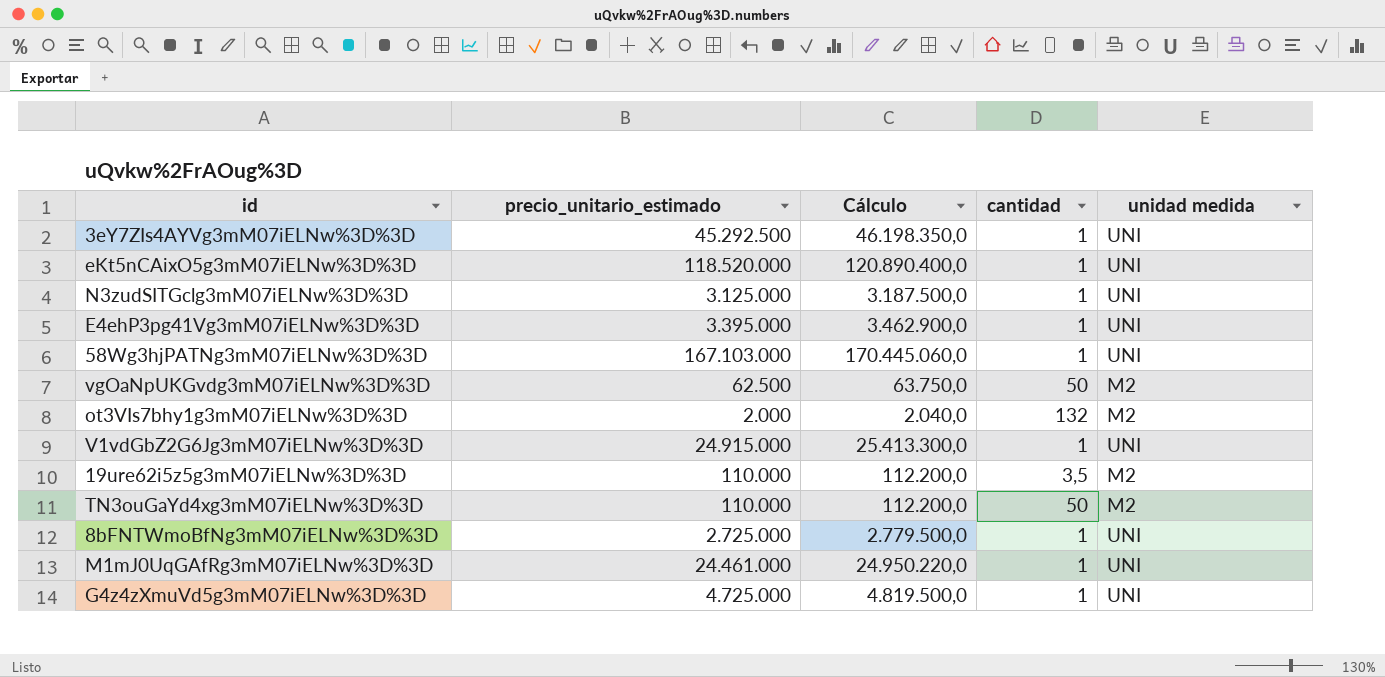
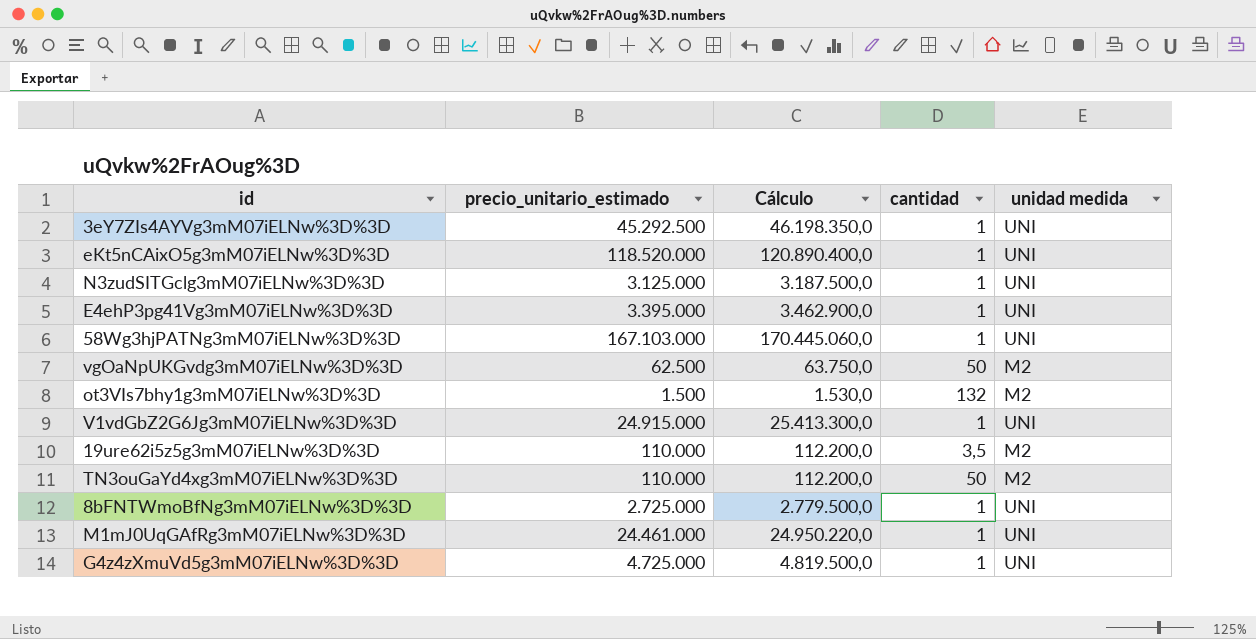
ot3VIs7bhy1g3mM07iELNw%3D%3D | precio_unitario_estimado: 2.000 -> 1.500
ot3VIs7bhy1g3mM07iELNw%3D%3D | Cálculo: 2.040,0 -> 1.530,0

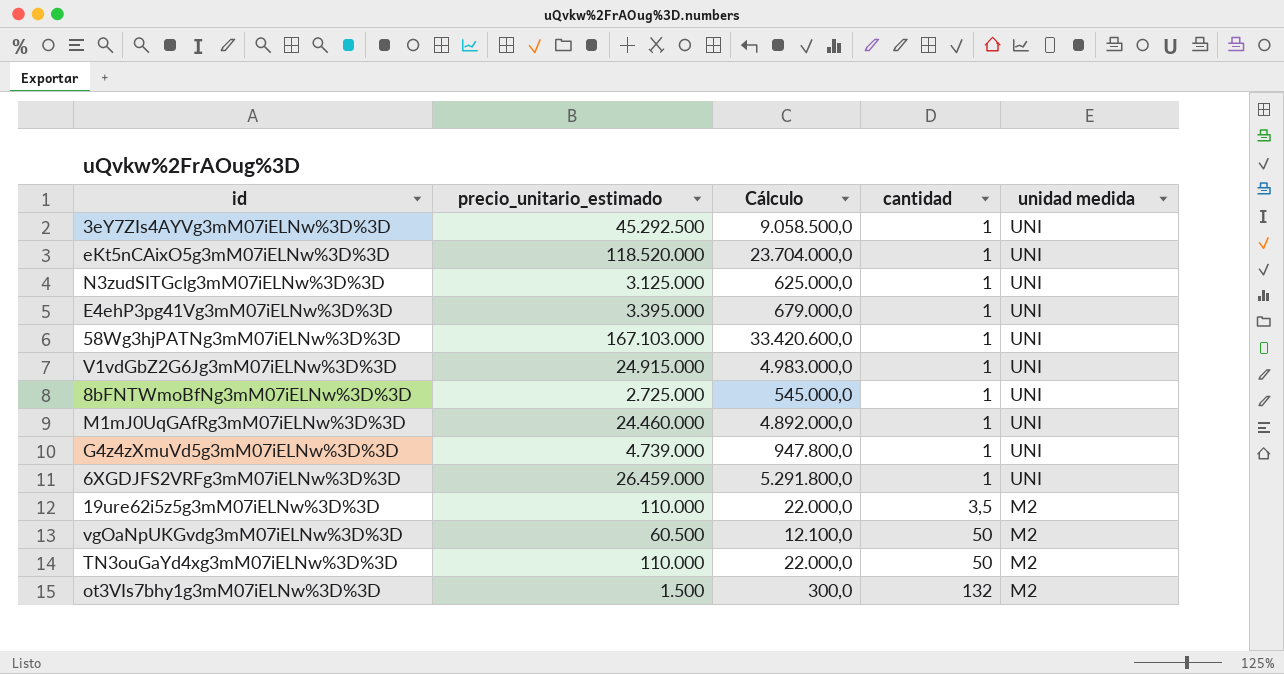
row order: none -> cantidad ascending
column Cálculo | formula: [precio_unitario_estimado] * 1,02 -> [precio_unitario_estimado] * 0,2
M1mJ0UqGAfRg3mM07iELNw%3D%3D | precio_unitario_estimado: 24.461.000 -> 24.460.000
G4z4zXmuVd5g3mM07iELNw%3D%3D | precio_unitario_estimado: 4.725.000 -> 4.739.000
row 6XGDJFS2VRFg3mM07iELNw%3D%3D: none -> 26.459.000 | 5.291.800,0 | 1 | UNI
vgOaNpUKGvdg3mM07iELNw%3D%3D | precio_unitario_estimado: 62.500 -> 60.500

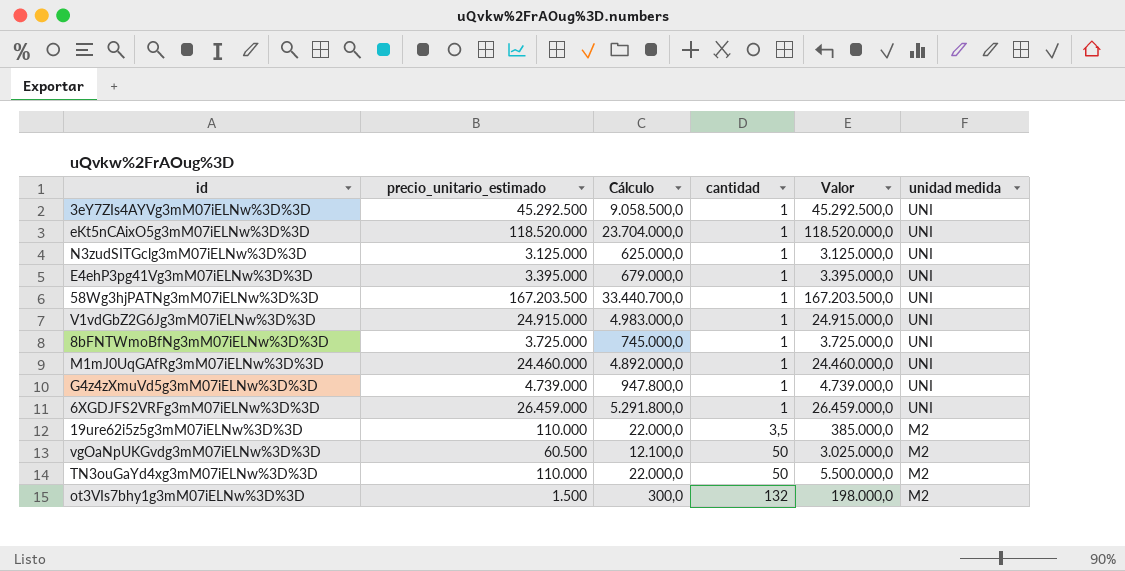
column Valor | formula: none -> [precio_unitario_estimado] * [cantidad]
58Wg3hjPATNg3mM07iELNw%3D%3D | precio_unitario_estimado: 167.103.000 -> 167.203.500
58Wg3hjPATNg3mM07iELNw%3D%3D | Cálculo: 33.420.600,0 -> 33.440.700,0
8bFNTWmoBfNg3mM07iELNw%3D%3D | precio_unitario_estimado: 2.725.000 -> 3.725.000
8bFNTWmoBfNg3mM07iELNw%3D%3D | Cálculo: 545.000,0 -> 745.000,0

